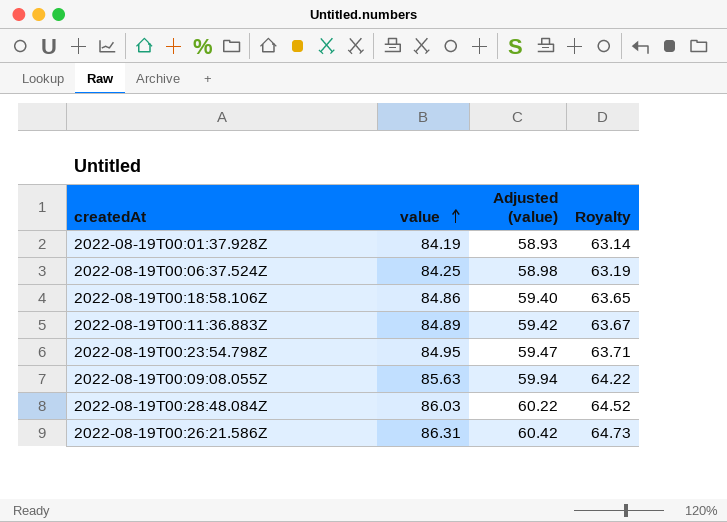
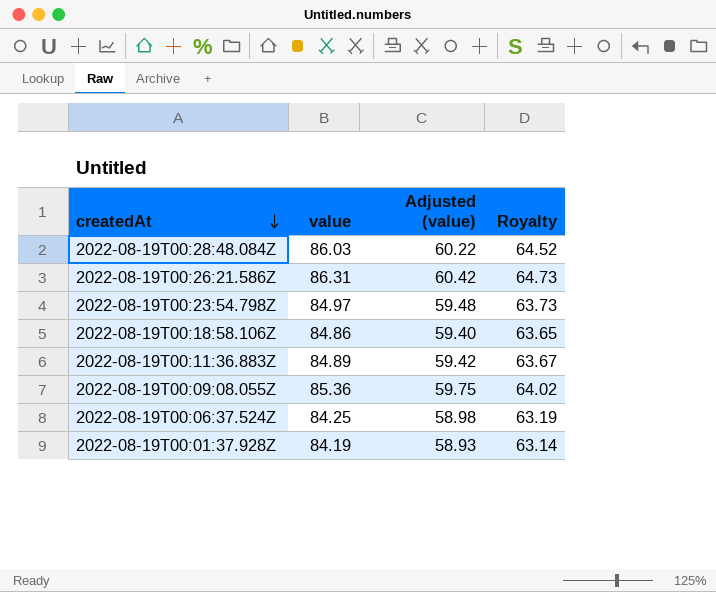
row order: value ascending -> createdAt descending
2022-08-19T00:23:54.798Z | value: 84.95 -> 84.97
2022-08-19T00:23:54.798Z | Adjusted (value): 59.47 -> 59.48
2022-08-19T00:23:54.798Z | Royalty: 63.71 -> 63.73
2022-08-19T00:09:08.055Z | value: 85.63 -> 85.36
2022-08-19T00:09:08.055Z | Adjusted (value): 59.94 -> 59.75
2022-08-19T00:09:08.055Z | Royalty: 64.22 -> 64.02

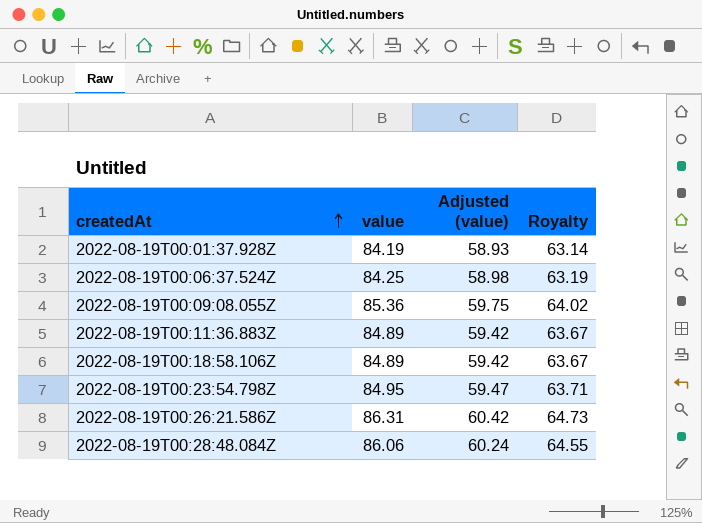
row order: createdAt descending -> createdAt ascending
2022-08-19T00:18:58.106Z | value: 84.86 -> 84.89
2022-08-19T00:18:58.106Z | Adjusted (value): 59.40 -> 59.42
2022-08-19T00:18:58.106Z | Royalty: 63.65 -> 63.67
2022-08-19T00:23:54.798Z | value: 84.97 -> 84.95
2022-08-19T00:23:54.798Z | Adjusted (value): 59.48 -> 59.47
2022-08-19T00:23:54.798Z | Royalty: 63.73 -> 63.71
2022-08-19T00:28:48.084Z | value: 86.03 -> 86.06
2022-08-19T00:28:48.084Z | Adjusted (value): 60.22 -> 60.24
2022-08-19T00:28:48.084Z | Royalty: 64.52 -> 64.55

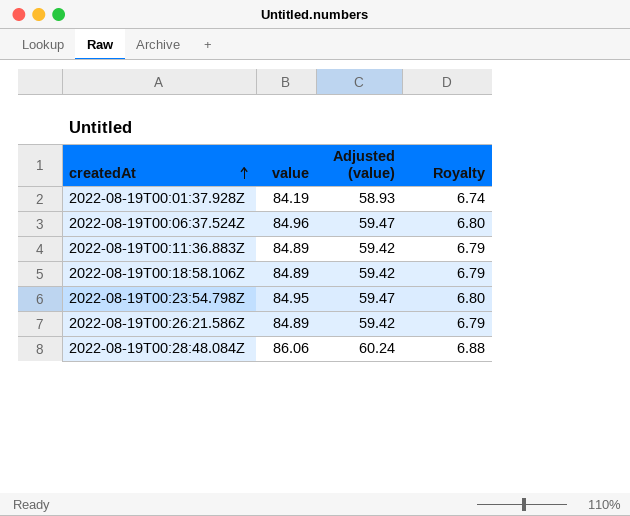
column Royalty | formula: [value] * 0.75 -> [value] * 0.08
row 2022-08-19T00:09:08.055Z: 85.36 | 59.75 | 64.02 -> none
2022-08-19T00:06:37.524Z | value: 84.25 -> 84.96
2022-08-19T00:06:37.524Z | Adjusted (value): 58.98 -> 59.47
2022-08-19T00:26:21.586Z | value: 86.31 -> 84.89
2022-08-19T00:26:21.586Z | Adjusted (value): 60.42 -> 59.42

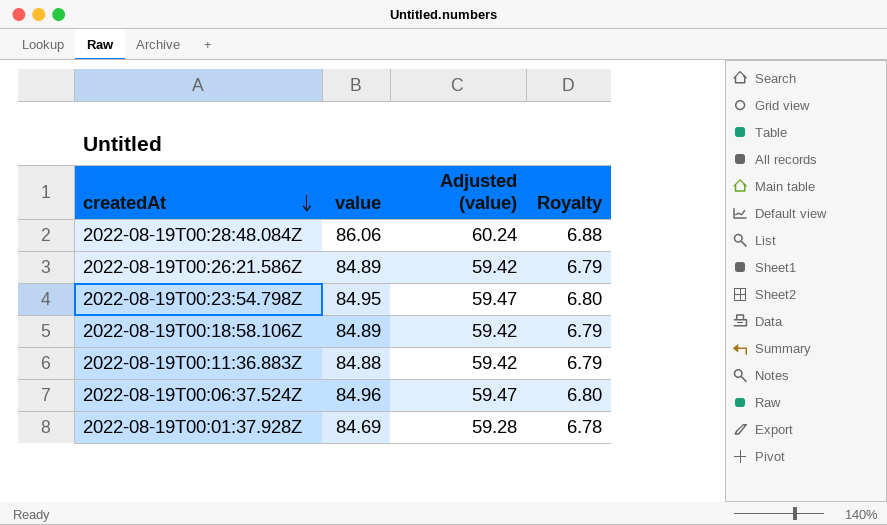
row order: createdAt ascending -> createdAt descending
2022-08-19T00:11:36.883Z | value: 84.89 -> 84.88
2022-08-19T00:01:37.928Z | value: 84.19 -> 84.69
2022-08-19T00:01:37.928Z | Adjusted (value): 58.93 -> 59.28
2022-08-19T00:01:37.928Z | Royalty: 6.74 -> 6.78

